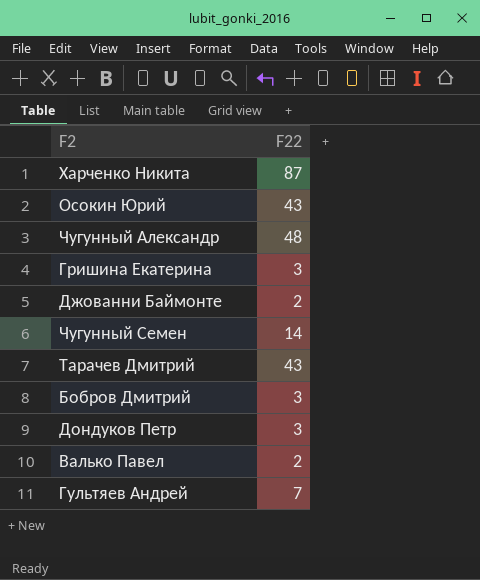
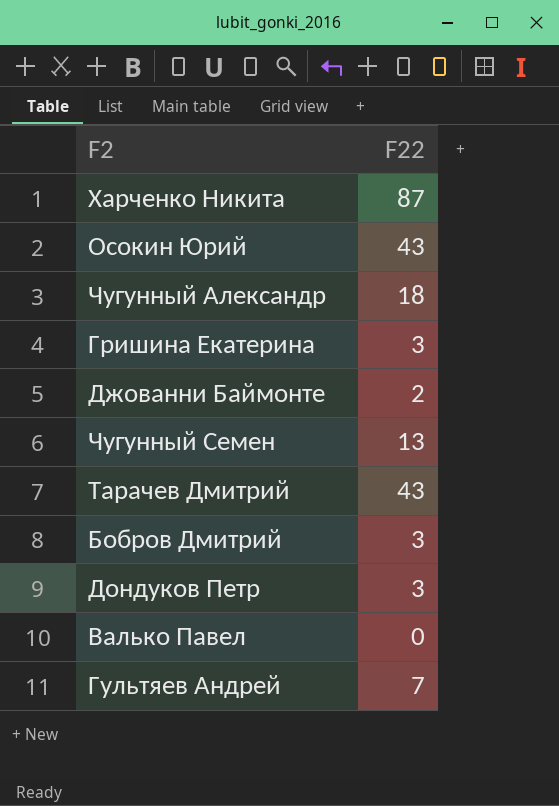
Чугунный Александр | F22: 48 -> 18
Чугунный Семен | F22: 14 -> 13
Валько Павел | F22: 2 -> 0

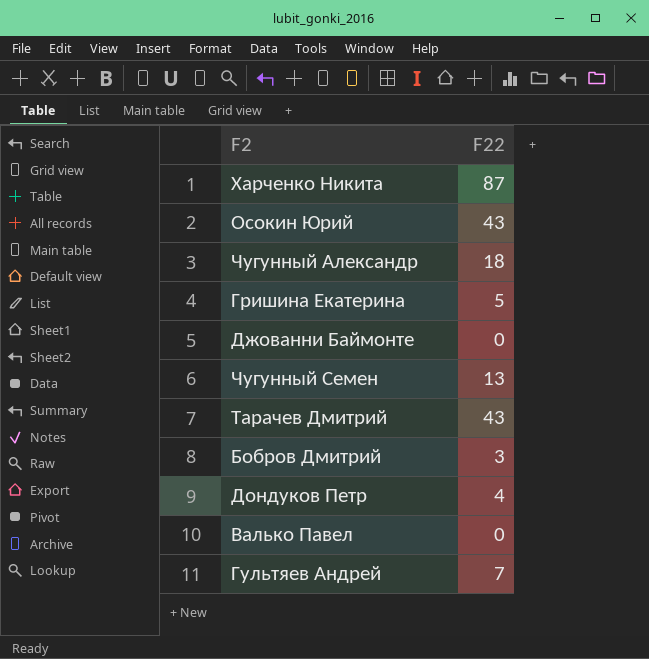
Гришина Екатерина | F22: 3 -> 5
Джованни Баймонте | F22: 2 -> 0
Дондуков Петр | F22: 3 -> 4

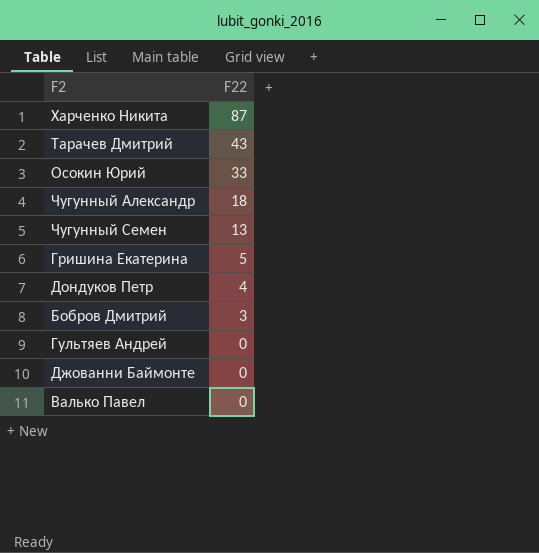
row order: none -> F22 descending
Осокин Юрий | F22: 43 -> 33
Гультяев Андрей | F22: 7 -> 0

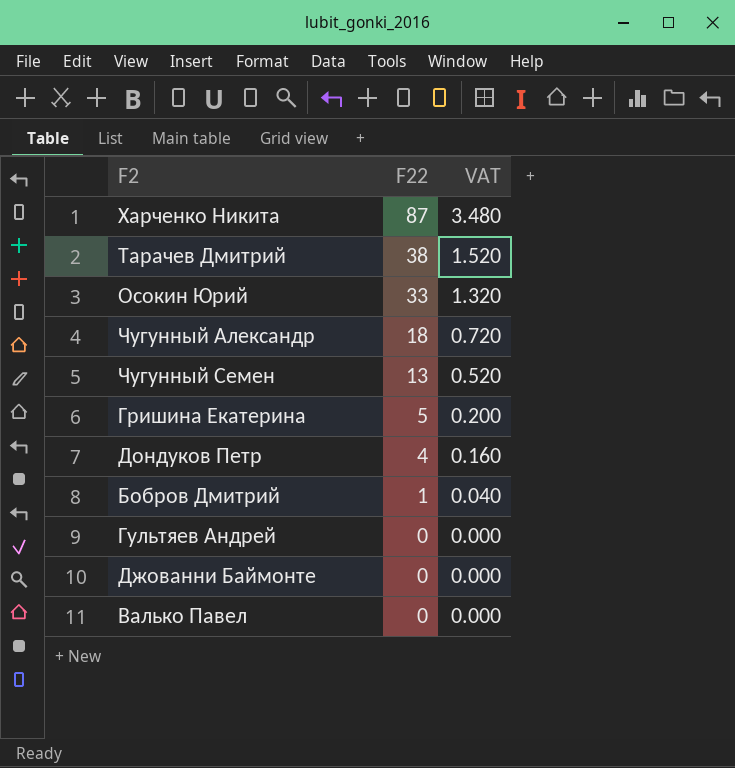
column VAT | formula: none -> [F22] * 0.04
Тарачев Дмитрий | F22: 43 -> 38
Бобров Дмитрий | F22: 3 -> 1

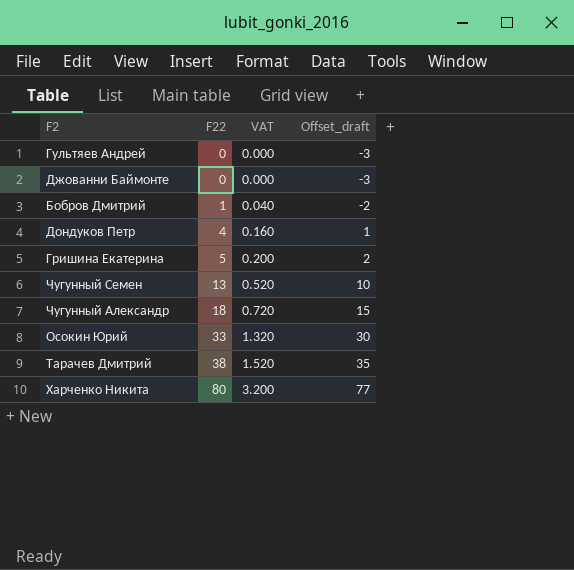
row order: F22 descending -> F22 ascending
column Offset_draft | formula: none -> [F22] - 3
row Валько Павел: 0 | 0.000 -> none
Харченко Никита | F22: 87 -> 80
Харченко Никита | VAT: 3.480 -> 3.200

